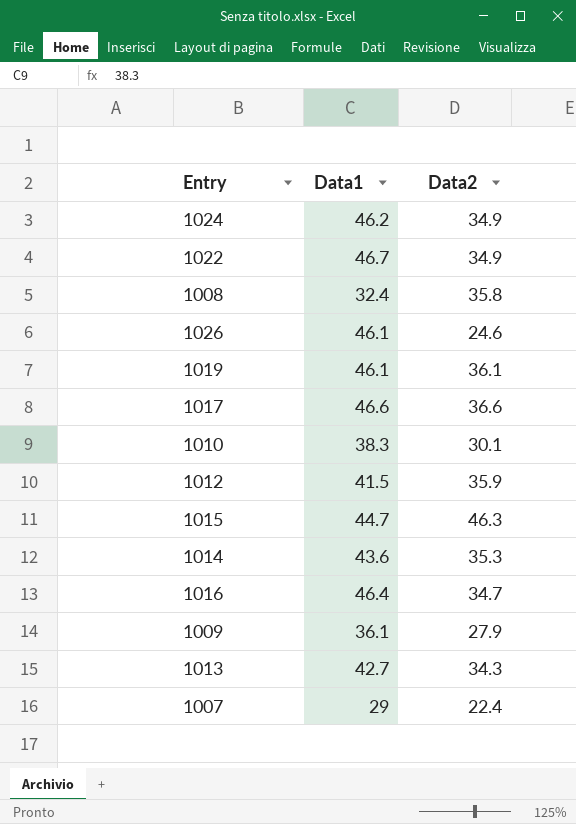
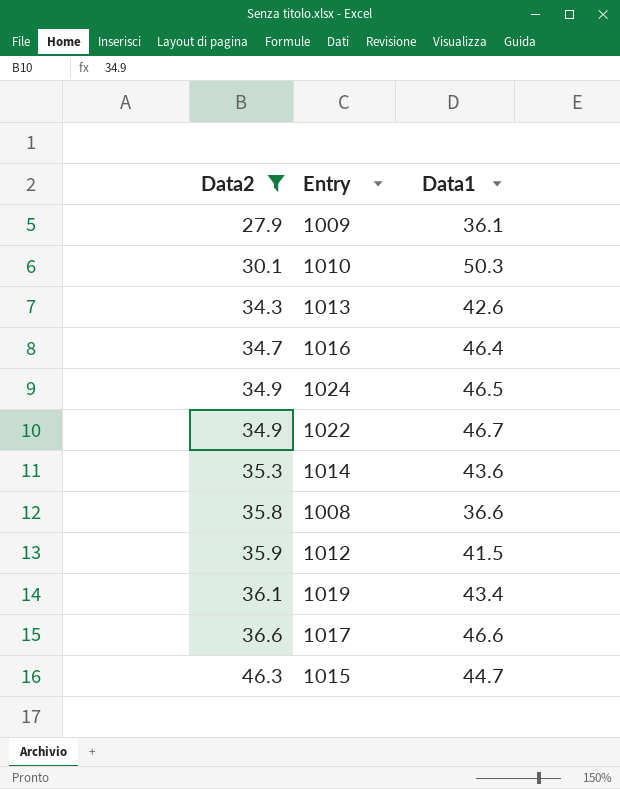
filter: none -> Data2 >= 27.9
row order: none -> Data2 ascending
column Data2 | position: 3 -> 1
1010 | Data1: 38.3 -> 50.3
1013 | Data1: 42.7 -> 42.6
1024 | Data1: 46.2 -> 46.5
1008 | Data1: 32.4 -> 36.6
1019 | Data1: 46.1 -> 43.4

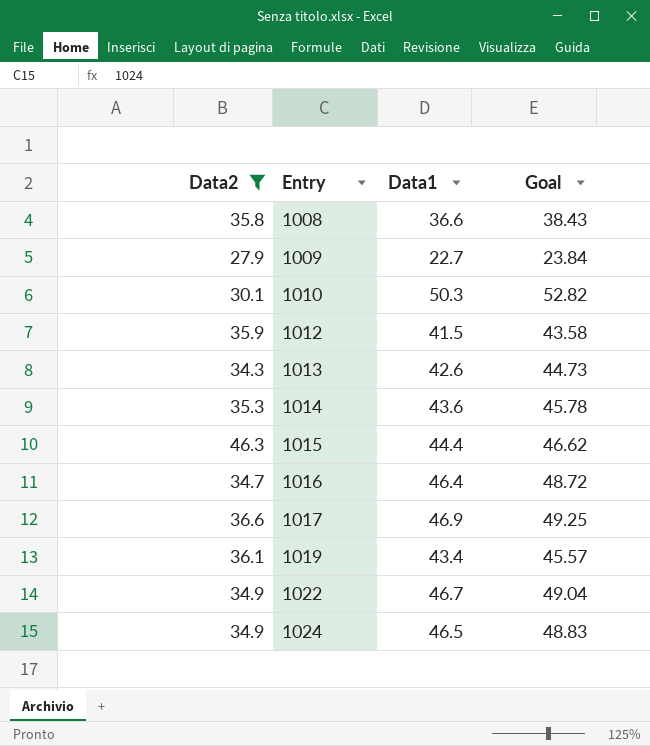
row order: Data2 ascending -> Entry ascending
column Goal | formula: none -> [Data1] * 1.05
1009 | Data1: 36.1 -> 22.7
1015 | Data1: 44.7 -> 44.4
1017 | Data1: 46.6 -> 46.9

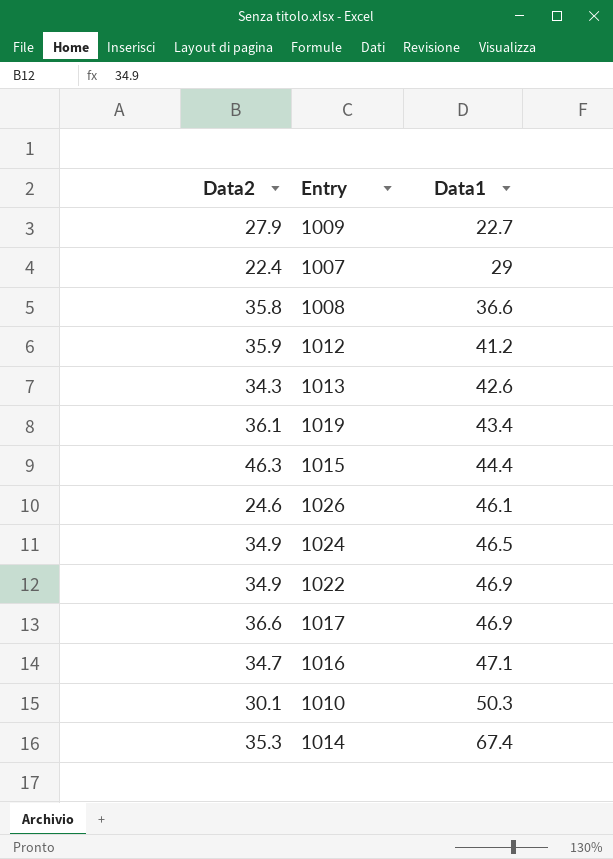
filter: Data2 >= 27.9 -> none
row order: Entry ascending -> Data1 ascending
column Goal | formula: [Data1] * 1.05 -> none
1012 | Data1: 41.5 -> 41.2
1022 | Data1: 46.7 -> 46.9
1016 | Data1: 46.4 -> 47.1
1014 | Data1: 43.6 -> 67.4

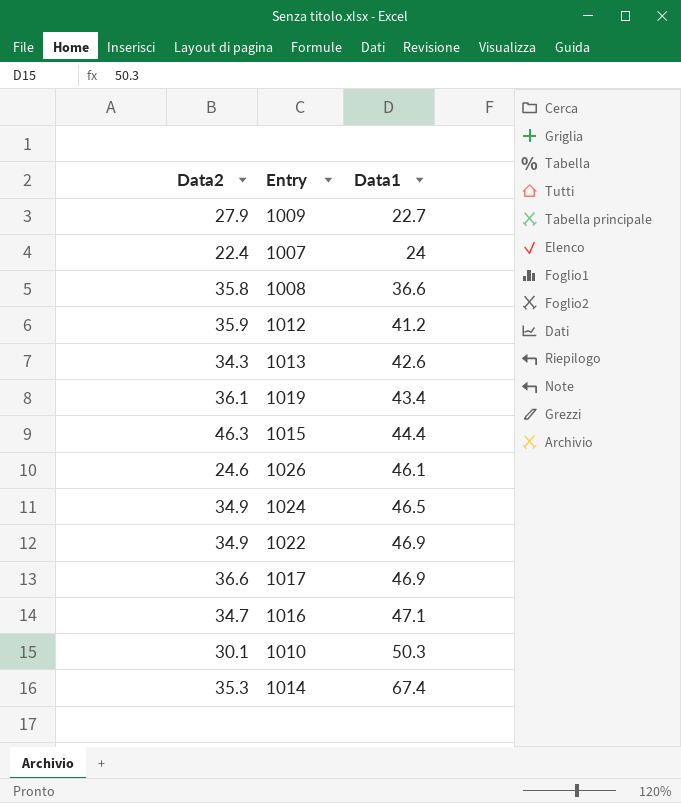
1007 | Data1: 29 -> 24

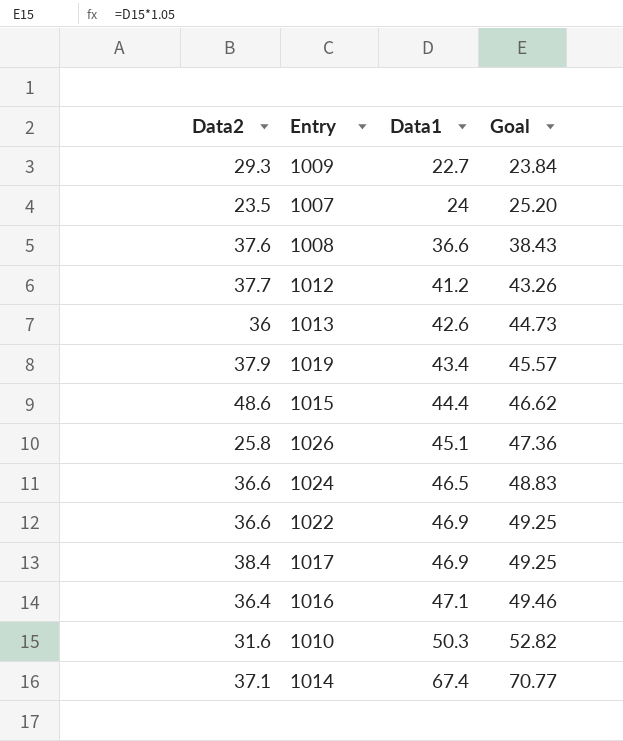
column Goal | formula: none -> [Data1] * 1.05
1009 | Data2: 27.9 -> 29.3
1007 | Data2: 22.4 -> 23.5
1008 | Data2: 35.8 -> 37.6
1012 | Data2: 35.9 -> 37.7
1013 | Data2: 34.3 -> 36
1019 | Data2: 36.1 -> 37.9
1015 | Data2: 46.3 -> 48.6
1026 | Data2: 24.6 -> 25.8
1026 | Data1: 46.1 -> 45.1
1024 | Data2: 34.9 -> 36.6
1022 | Data2: 34.9 -> 36.6
1017 | Data2: 36.6 -> 38.4
1016 | Data2: 34.7 -> 36.4
1010 | Data2: 30.1 -> 31.6
1014 | Data2: 35.3 -> 37.1

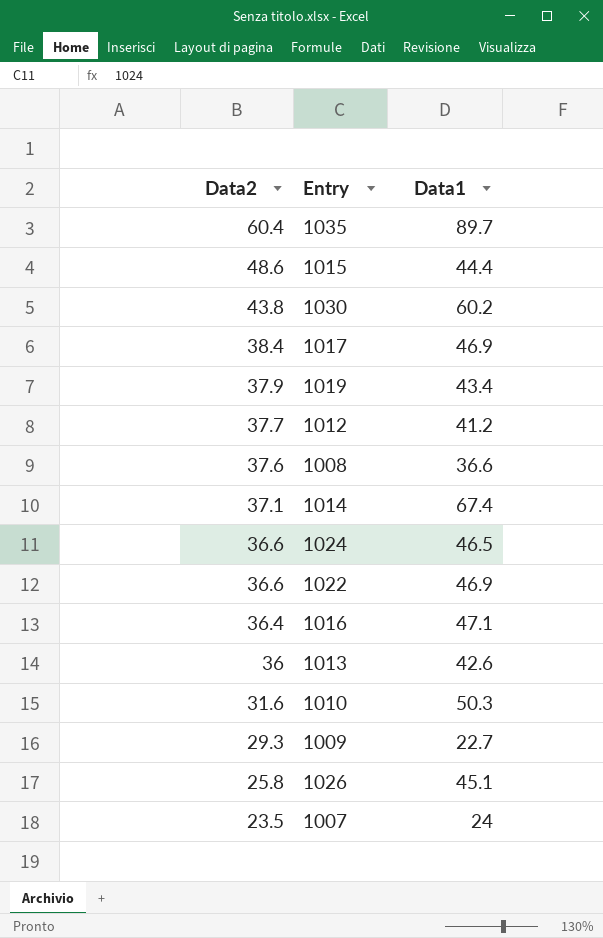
row order: Data1 ascending -> Data2 descending
column Goal | formula: [Data1] * 1.05 -> none
row 1035: none -> 60.4 | 89.7
row 1030: none -> 43.8 | 60.2

